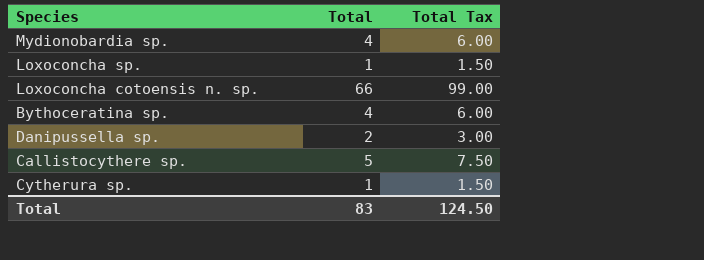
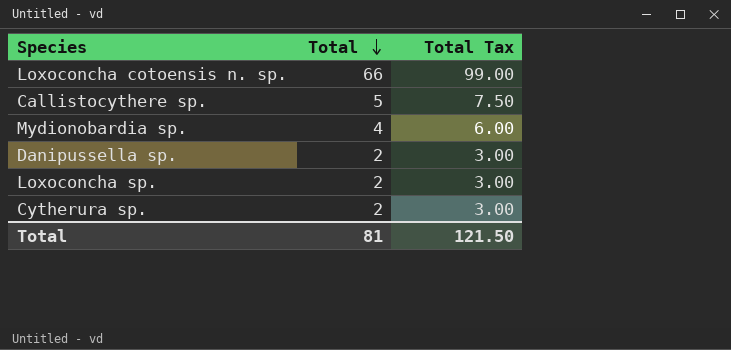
row order: none -> Total descending
row Bythoceratina sp.: 4 | 6.00 -> none
Loxoconcha sp. | Total: 1 -> 2
Loxoconcha sp. | Total Tax: 1.50 -> 3.00
Cytherura sp. | Total: 1 -> 2
Cytherura sp. | Total Tax: 1.50 -> 3.00
Total | Total: 83 -> 81
Total | Total Tax: 124.50 -> 121.50

